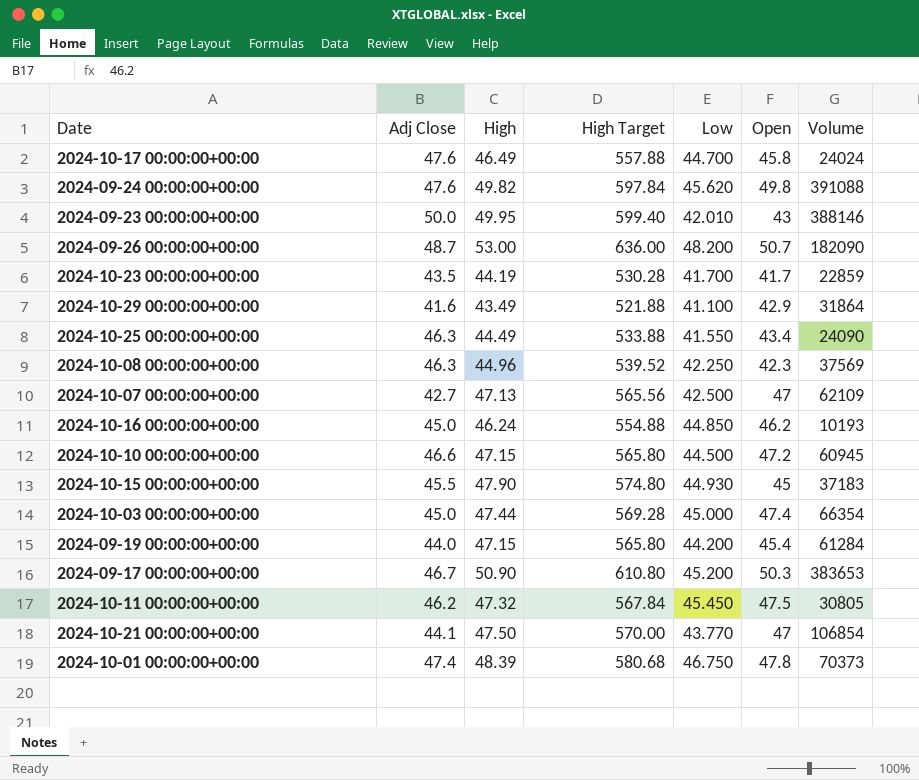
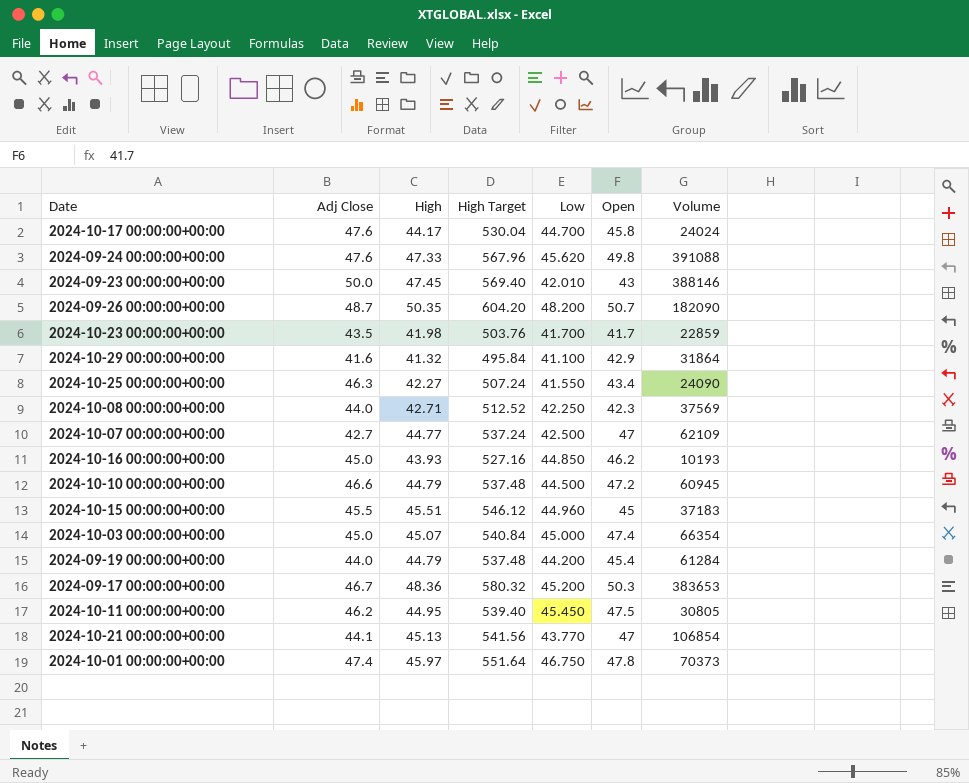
2024-10-17 00:00:00+00:00 | High: 46.49 -> 44.17
2024-10-17 00:00:00+00:00 | High Target: 557.88 -> 530.04
2024-09-24 00:00:00+00:00 | High: 49.82 -> 47.33
2024-09-24 00:00:00+00:00 | High Target: 597.84 -> 567.96
2024-09-23 00:00:00+00:00 | High: 49.95 -> 47.45
2024-09-23 00:00:00+00:00 | High Target: 599.40 -> 569.40
2024-09-26 00:00:00+00:00 | High: 53.00 -> 50.35
2024-09-26 00:00:00+00:00 | High Target: 636.00 -> 604.20
2024-10-23 00:00:00+00:00 | High: 44.19 -> 41.98
2024-10-23 00:00:00+00:00 | High Target: 530.28 -> 503.76
2024-10-29 00:00:00+00:00 | High: 43.49 -> 41.32
2024-10-29 00:00:00+00:00 | High Target: 521.88 -> 495.84
2024-10-25 00:00:00+00:00 | High: 44.49 -> 42.27
2024-10-25 00:00:00+00:00 | High Target: 533.88 -> 507.24
2024-10-08 00:00:00+00:00 | Adj Close: 46.3 -> 44.0
2024-10-08 00:00:00+00:00 | High: 44.96 -> 42.71
2024-10-08 00:00:00+00:00 | High Target: 539.52 -> 512.52
2024-10-07 00:00:00+00:00 | High: 47.13 -> 44.77
2024-10-07 00:00:00+00:00 | High Target: 565.56 -> 537.24
2024-10-16 00:00:00+00:00 | High: 46.24 -> 43.93
2024-10-16 00:00:00+00:00 | High Target: 554.88 -> 527.16
2024-10-10 00:00:00+00:00 | High: 47.15 -> 44.79
2024-10-10 00:00:00+00:00 | High Target: 565.80 -> 537.48
2024-10-15 00:00:00+00:00 | High: 47.90 -> 45.51
2024-10-15 00:00:00+00:00 | High Target: 574.80 -> 546.12
2024-10-15 00:00:00+00:00 | Low: 44.930 -> 44.960
2024-10-03 00:00:00+00:00 | High: 47.44 -> 45.07
2024-10-03 00:00:00+00:00 | High Target: 569.28 -> 540.84
2024-09-19 00:00:00+00:00 | High: 47.15 -> 44.79
2024-09-19 00:00:00+00:00 | High Target: 565.80 -> 537.48
2024-09-17 00:00:00+00:00 | High: 50.90 -> 48.36
2024-09-17 00:00:00+00:00 | High Target: 610.80 -> 580.32
2024-10-11 00:00:00+00:00 | High: 47.32 -> 44.95
2024-10-11 00:00:00+00:00 | High Target: 567.84 -> 539.40
2024-10-21 00:00:00+00:00 | High: 47.50 -> 45.13
2024-10-21 00:00:00+00:00 | High Target: 570.00 -> 541.56
2024-10-01 00:00:00+00:00 | High: 48.39 -> 45.97
2024-10-01 00:00:00+00:00 | High Target: 580.68 -> 551.64

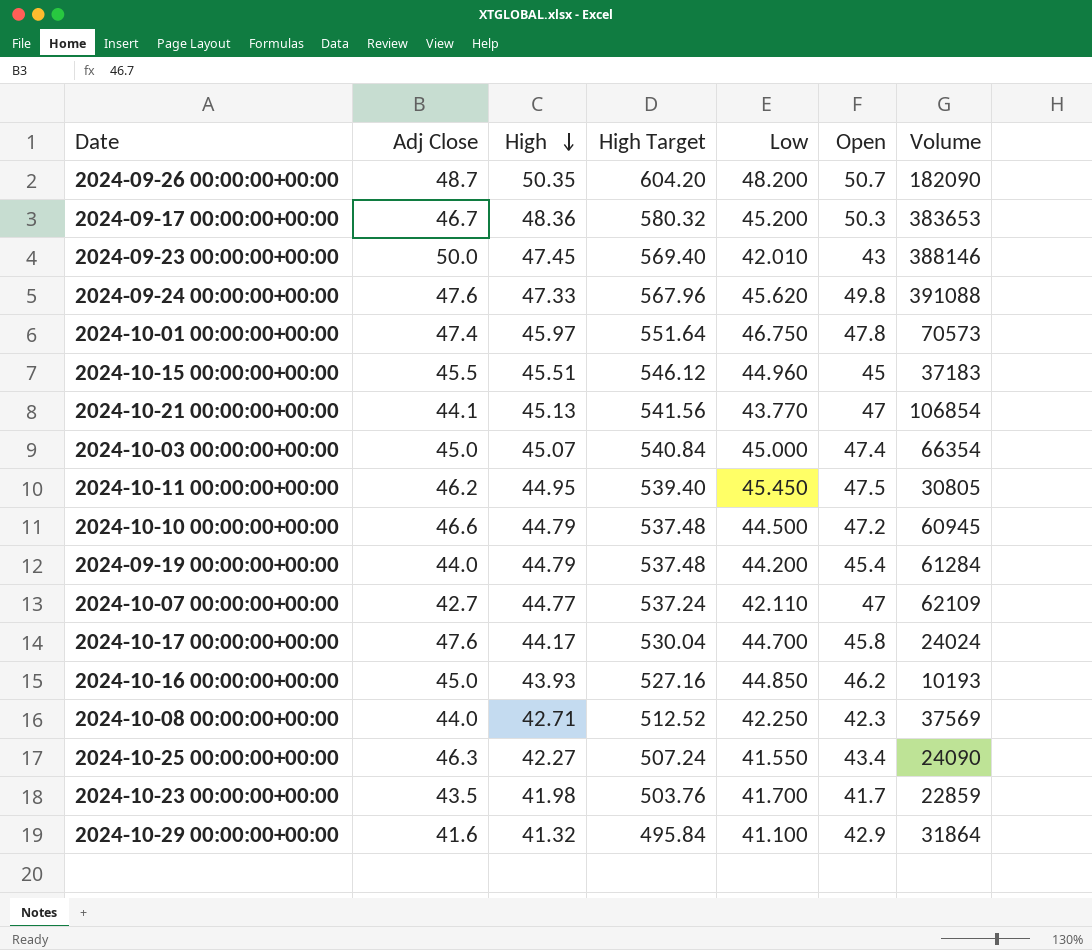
row order: none -> High descending
2024-10-01 00:00:00+00:00 | Volume: 70373 -> 70573
2024-10-07 00:00:00+00:00 | Low: 42.500 -> 42.110

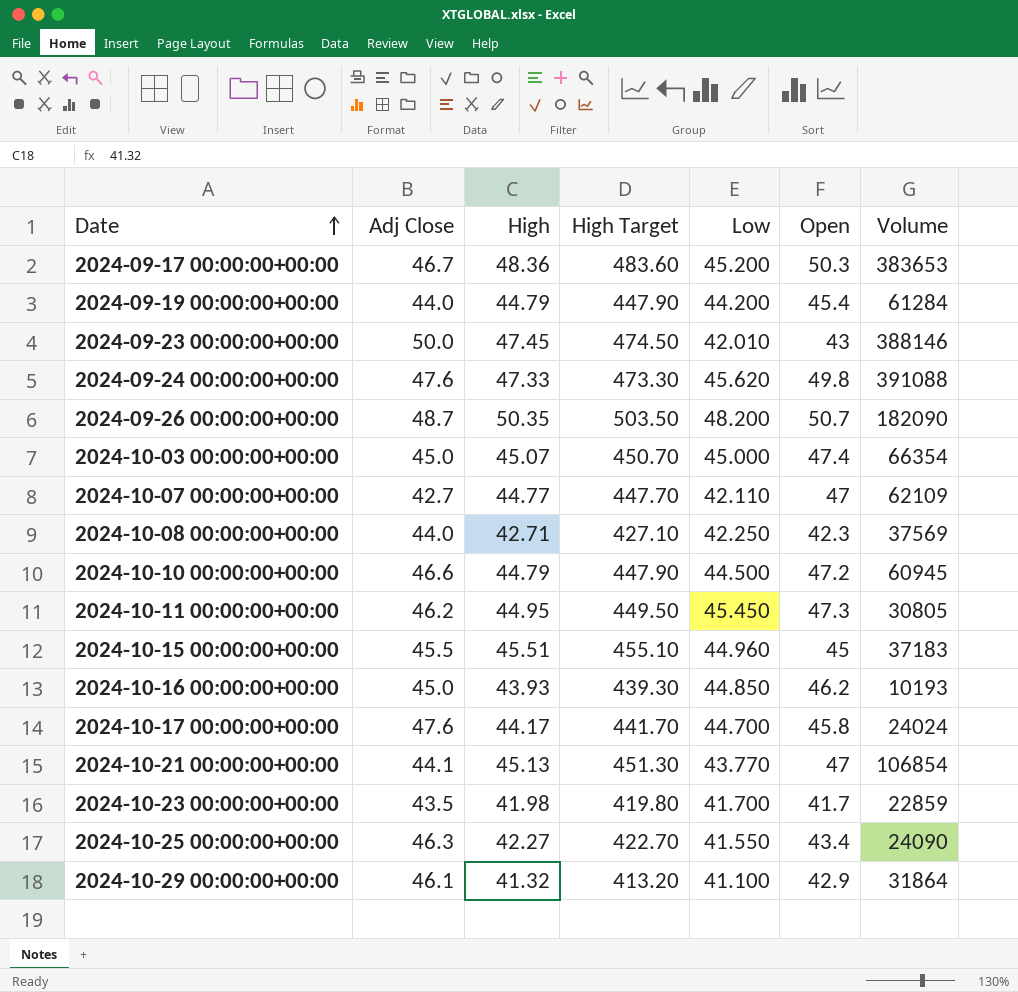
row order: High descending -> Date ascending
column High Target | formula: [High] * 12 -> [High] * 10
row 2024-10-01 00:00:00+00:00: 47.4 | 45.97 | 551.64 | 46.750 | 47.8 | 70573 -> none
2024-10-11 00:00:00+00:00 | Open: 47.5 -> 47.3
2024-10-29 00:00:00+00:00 | Adj Close: 41.6 -> 46.1

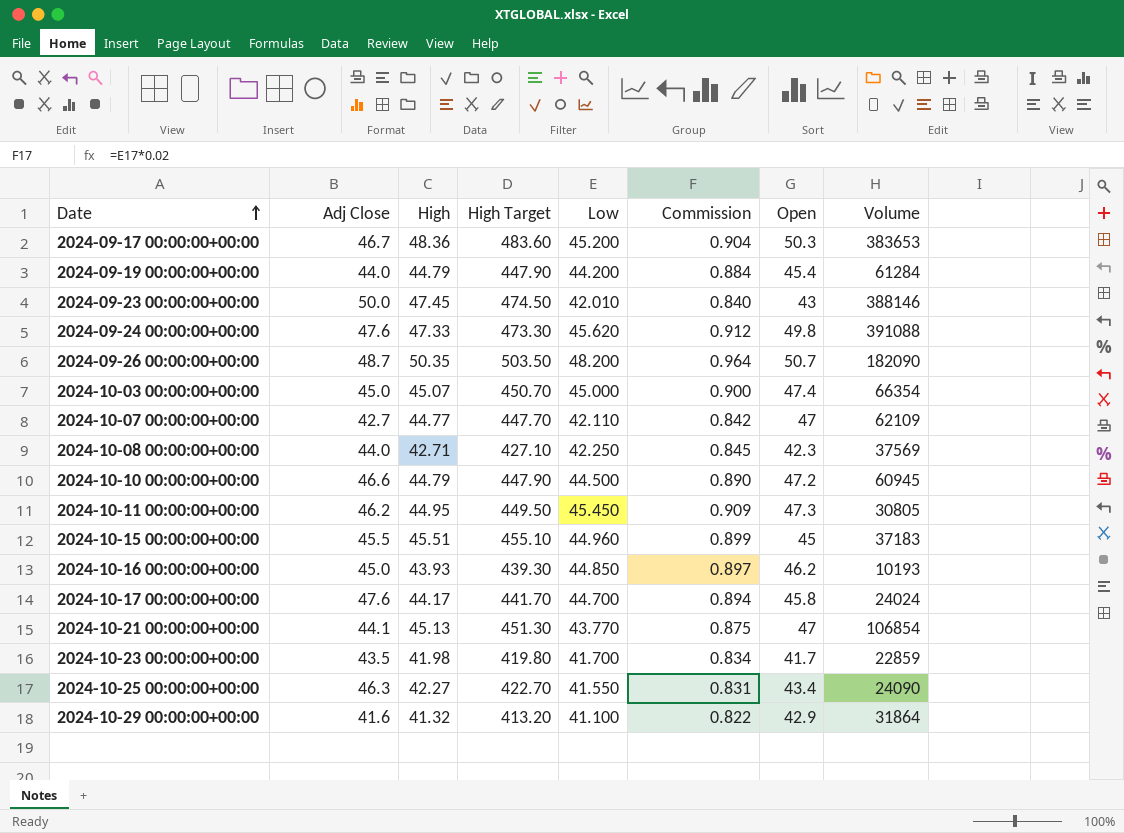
column Commission | formula: none -> [Low] * 0.02
2024-10-29 00:00:00+00:00 | Adj Close: 46.1 -> 41.6

